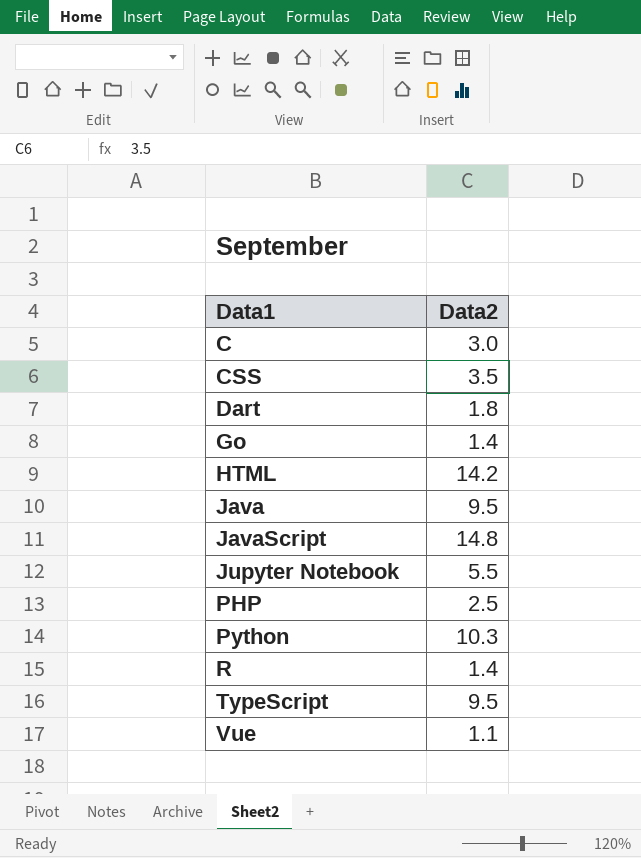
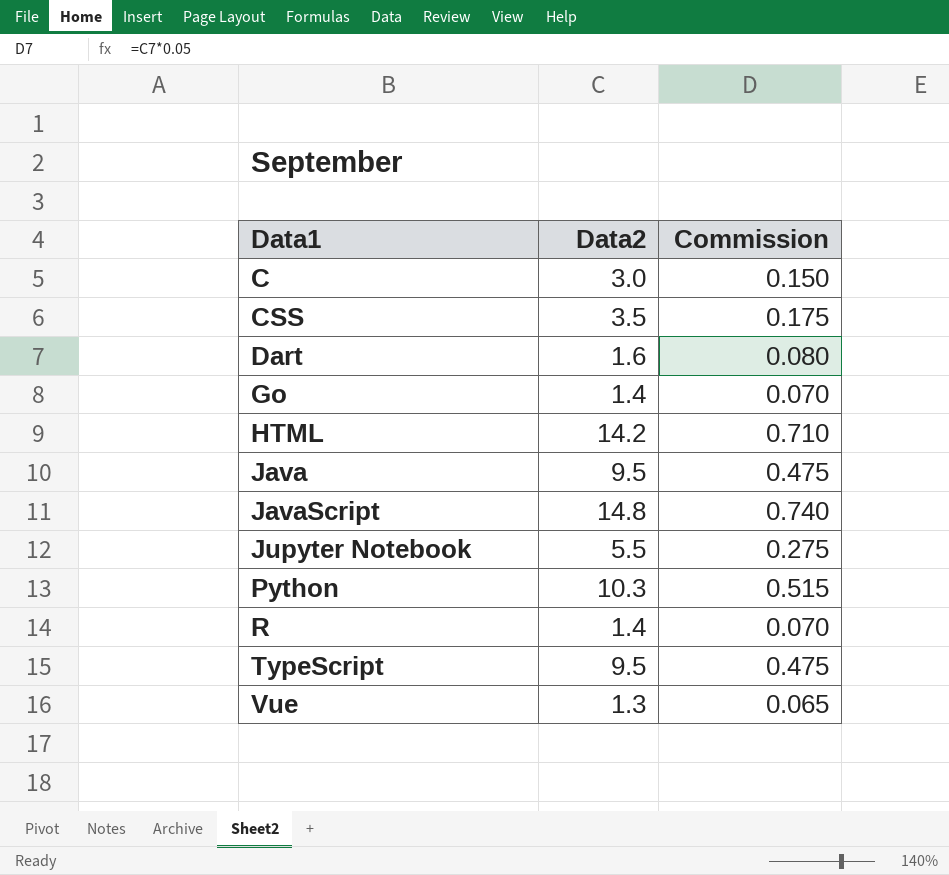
column Commission | formula: none -> [Data2] * 0.05
row PHP: 2.5 -> none
Dart | Data2: 1.8 -> 1.6
Vue | Data2: 1.1 -> 1.3

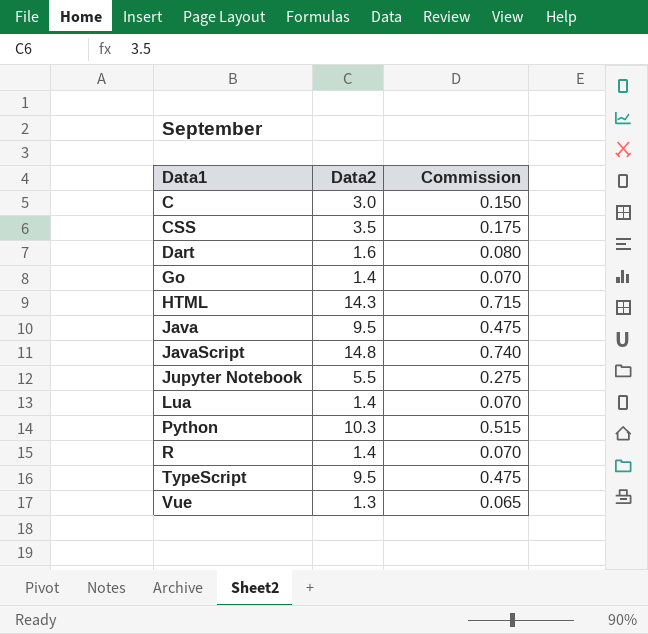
HTML | Data2: 14.2 -> 14.3
HTML | Commission: 0.710 -> 0.715
row Lua: none -> 1.4 | 0.070

